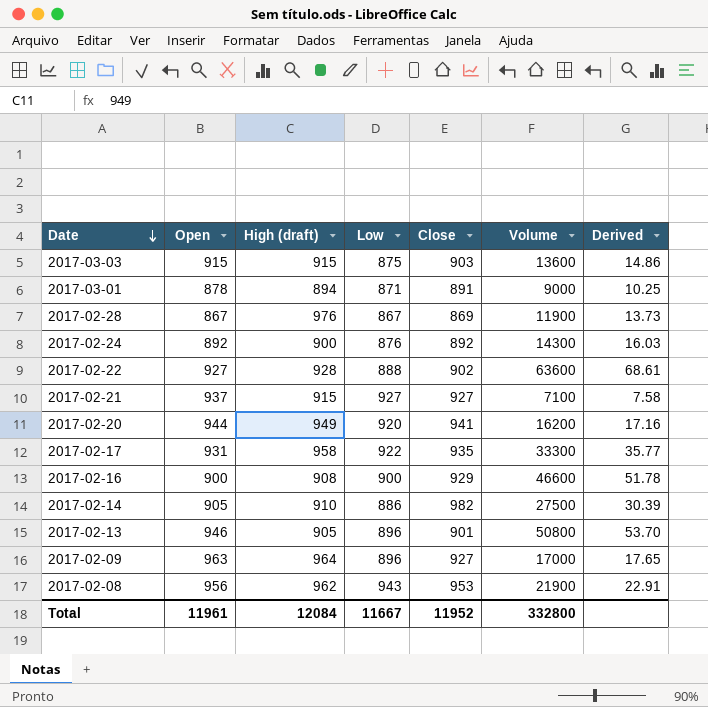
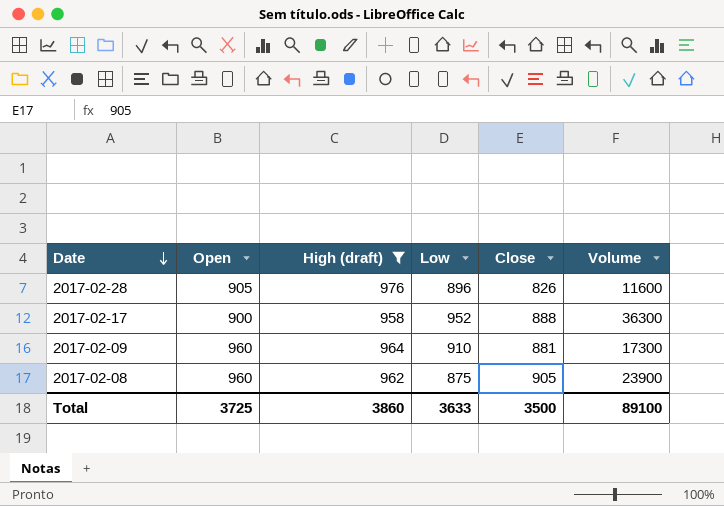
filter: none -> High (draft) >= 958
column Derived | formula: [Volume] / [Open] -> none
2017-02-28 | Open: 867 -> 905
2017-02-28 | Low: 867 -> 896
2017-02-28 | Close: 869 -> 826
2017-02-28 | Volume: 11900 -> 11600
2017-02-17 | Open: 931 -> 900
2017-02-17 | Low: 922 -> 952
2017-02-17 | Close: 935 -> 888
2017-02-17 | Volume: 33300 -> 36300
2017-02-09 | Open: 963 -> 960
2017-02-09 | Low: 896 -> 910
2017-02-09 | Close: 927 -> 881
2017-02-09 | Volume: 17000 -> 17300
2017-02-08 | Open: 956 -> 960
2017-02-08 | Low: 943 -> 875
2017-02-08 | Close: 953 -> 905
2017-02-08 | Volume: 21900 -> 23900
Total | Open: 11961 -> 3725
Total | High (draft): 12084 -> 3860
Total | Low: 11667 -> 3633
Total | Close: 11952 -> 3500
Total | Volume: 332800 -> 89100

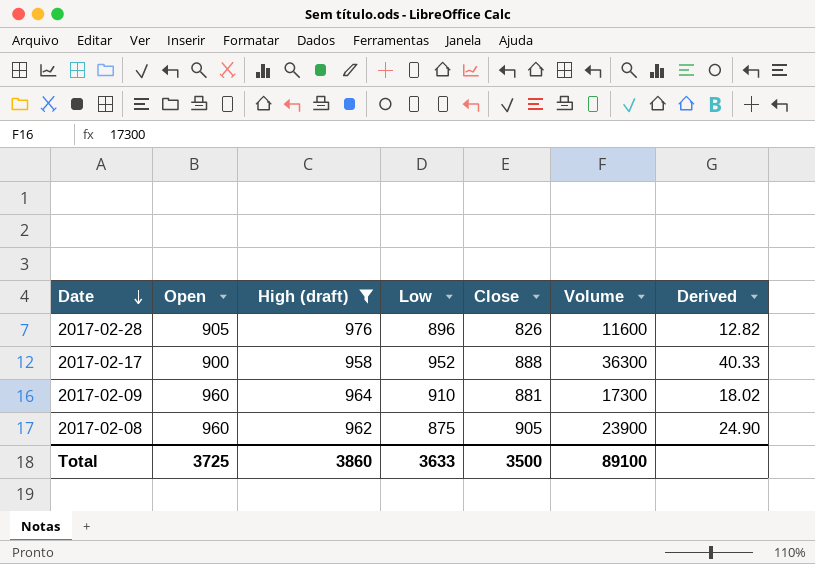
column Derived | formula: none -> [Volume] / [Open]

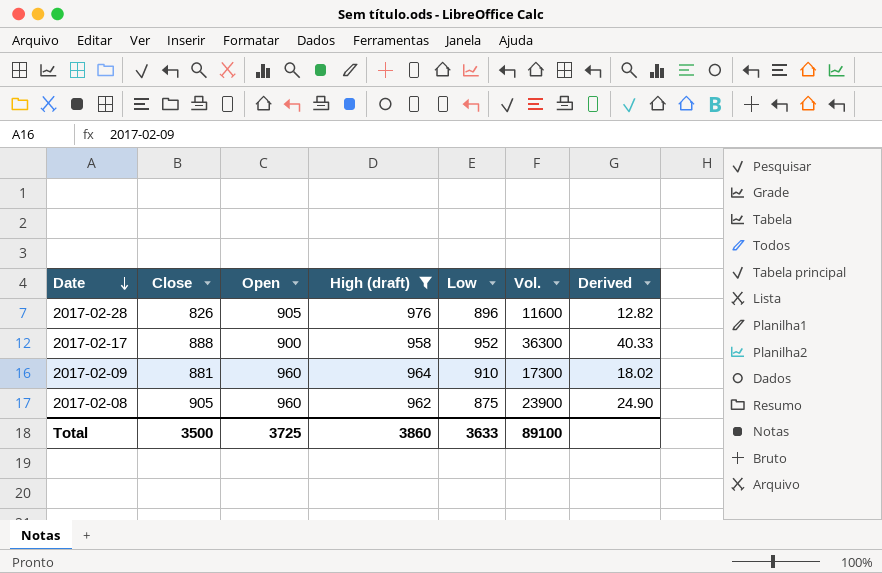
column Close | position: 5 -> 2
column name: Volume -> Vol.

